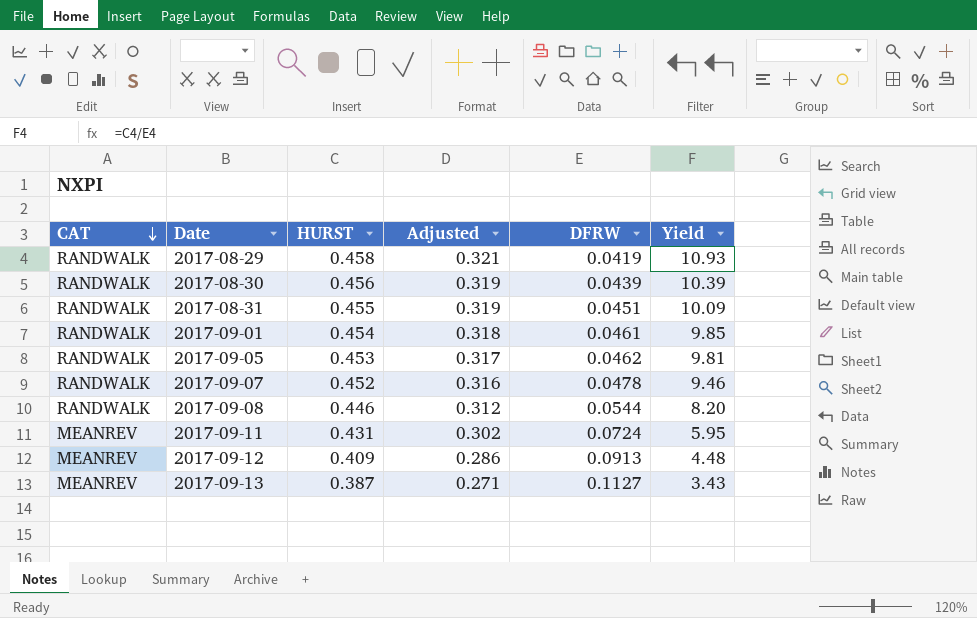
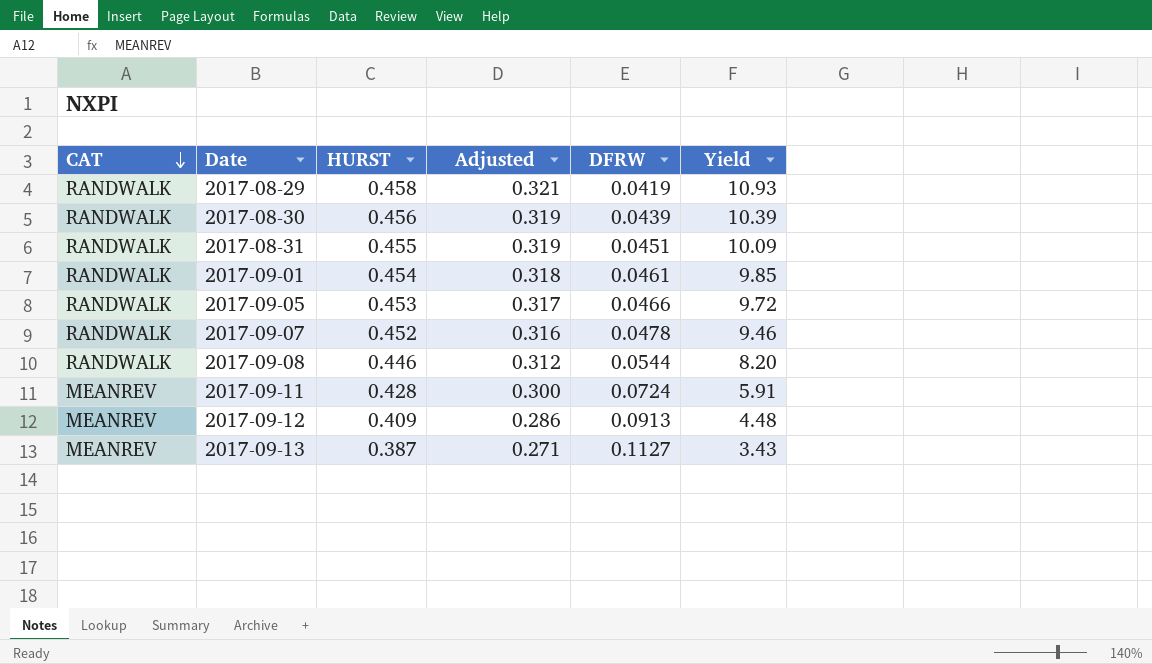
2017-09-05 | DFRW: 0.0462 -> 0.0466
2017-09-05 | Yield: 9.81 -> 9.72
2017-09-11 | HURST: 0.431 -> 0.428
2017-09-11 | Adjusted: 0.302 -> 0.300
2017-09-11 | Yield: 5.95 -> 5.91

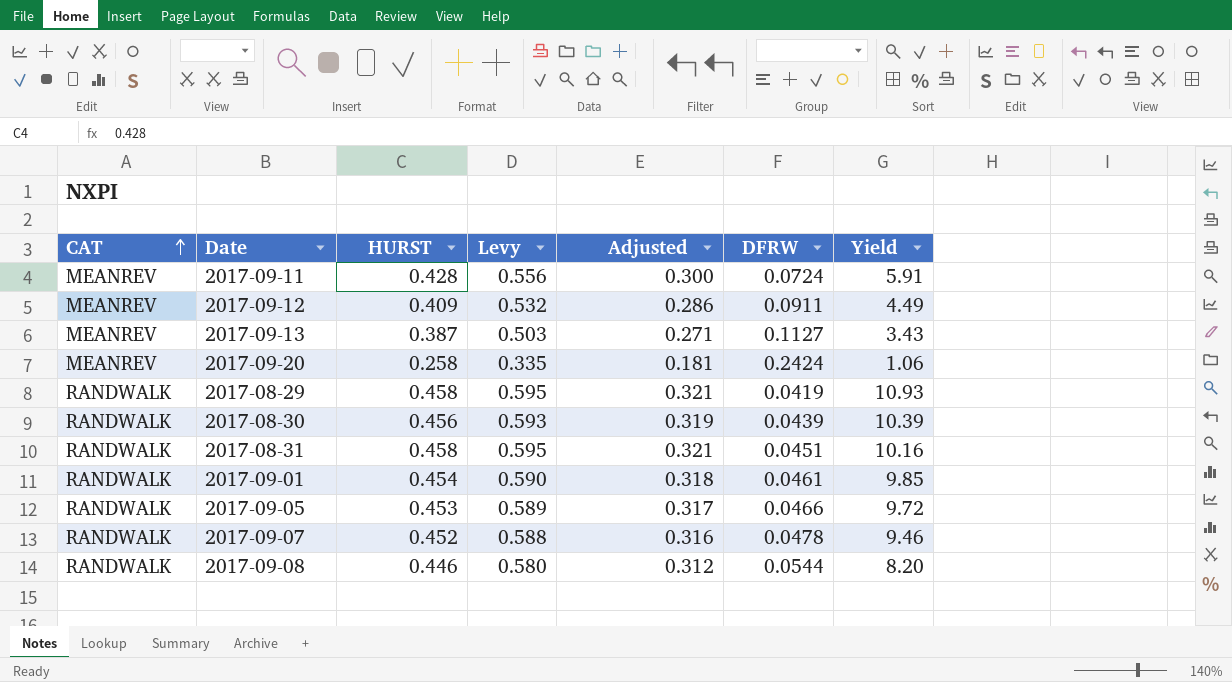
row order: CAT descending -> CAT ascending
column Levy | formula: none -> [HURST] * 1.3
2017-09-12 | DFRW: 0.0913 -> 0.0911
2017-09-12 | Yield: 4.48 -> 4.49
row 2017-09-20: none -> MEANREV | 0.258 | 0.335 | 0.181 | 0.2424 | 1.06
2017-08-31 | HURST: 0.455 -> 0.458
2017-08-31 | Adjusted: 0.319 -> 0.321
2017-08-31 | Yield: 10.09 -> 10.16

